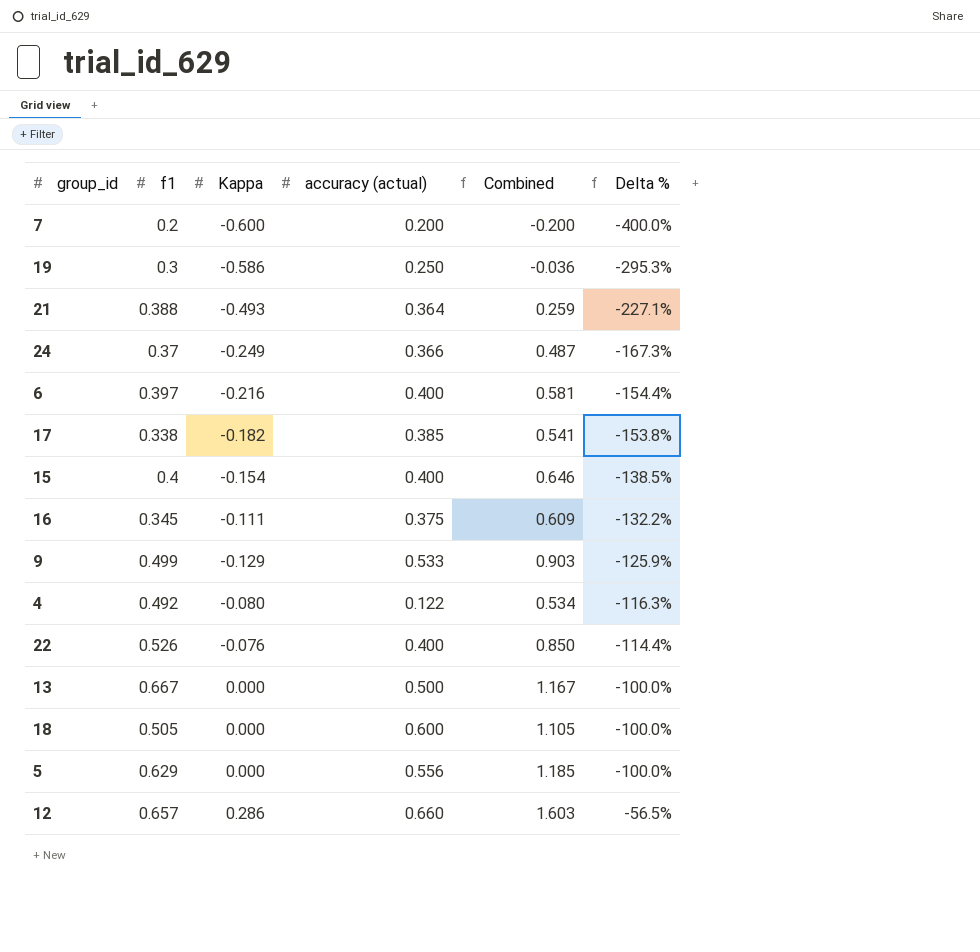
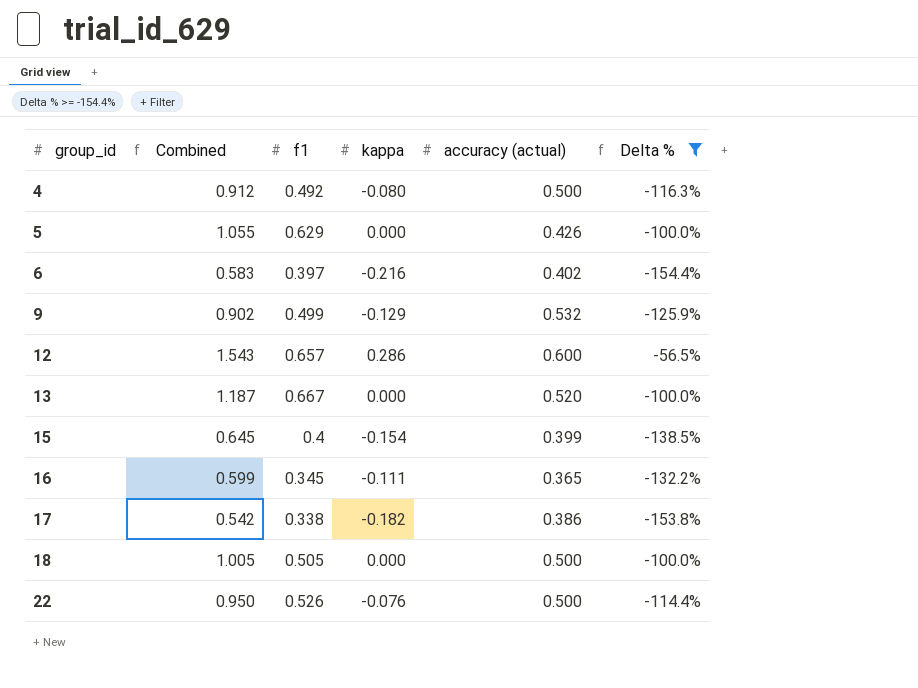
filter: none -> Delta % >= -154.4%
row order: Delta % ascending -> group_id ascending
column Combined | position: 5 -> 2
column name: Kappa -> kappa
4 | Combined: 0.534 -> 0.912
4 | accuracy (actual): 0.122 -> 0.500
5 | Combined: 1.185 -> 1.055
5 | accuracy (actual): 0.556 -> 0.426
6 | Combined: 0.581 -> 0.583
6 | accuracy (actual): 0.400 -> 0.402
9 | Combined: 0.903 -> 0.902
9 | accuracy (actual): 0.533 -> 0.532
12 | Combined: 1.603 -> 1.543
12 | accuracy (actual): 0.660 -> 0.600
13 | Combined: 1.167 -> 1.187
13 | accuracy (actual): 0.500 -> 0.520
15 | Combined: 0.646 -> 0.645
15 | accuracy (actual): 0.400 -> 0.399
16 | Combined: 0.609 -> 0.599
16 | accuracy (actual): 0.375 -> 0.365
17 | Combined: 0.541 -> 0.542
17 | accuracy (actual): 0.385 -> 0.386
18 | Combined: 1.105 -> 1.005
18 | accuracy (actual): 0.600 -> 0.500
22 | Combined: 0.850 -> 0.950
22 | accuracy (actual): 0.400 -> 0.500

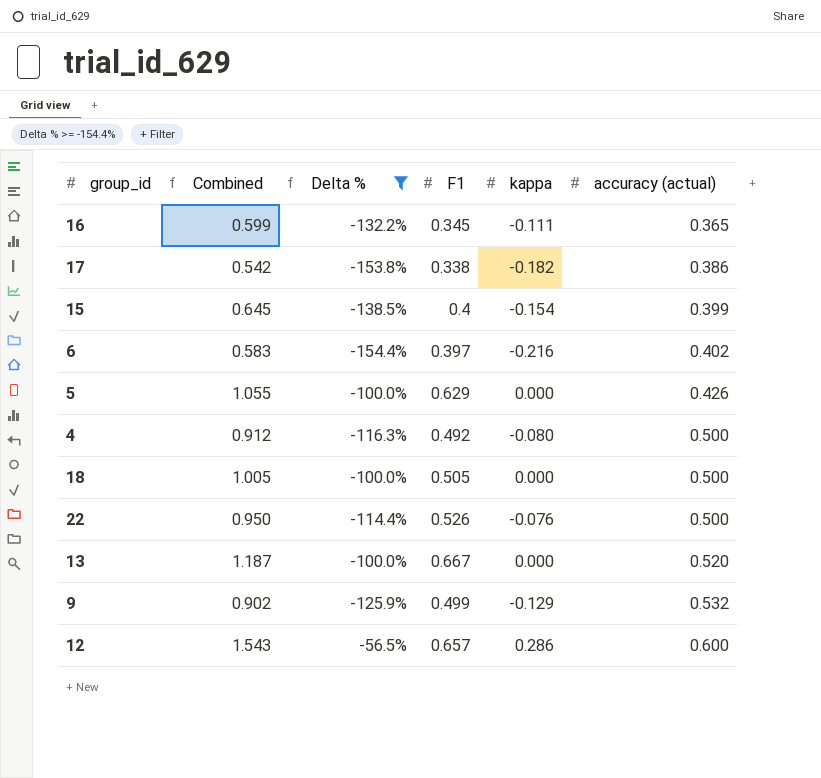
row order: group_id ascending -> accuracy (actual) ascending
column Delta % | position: 6 -> 3
column name: f1 -> F1

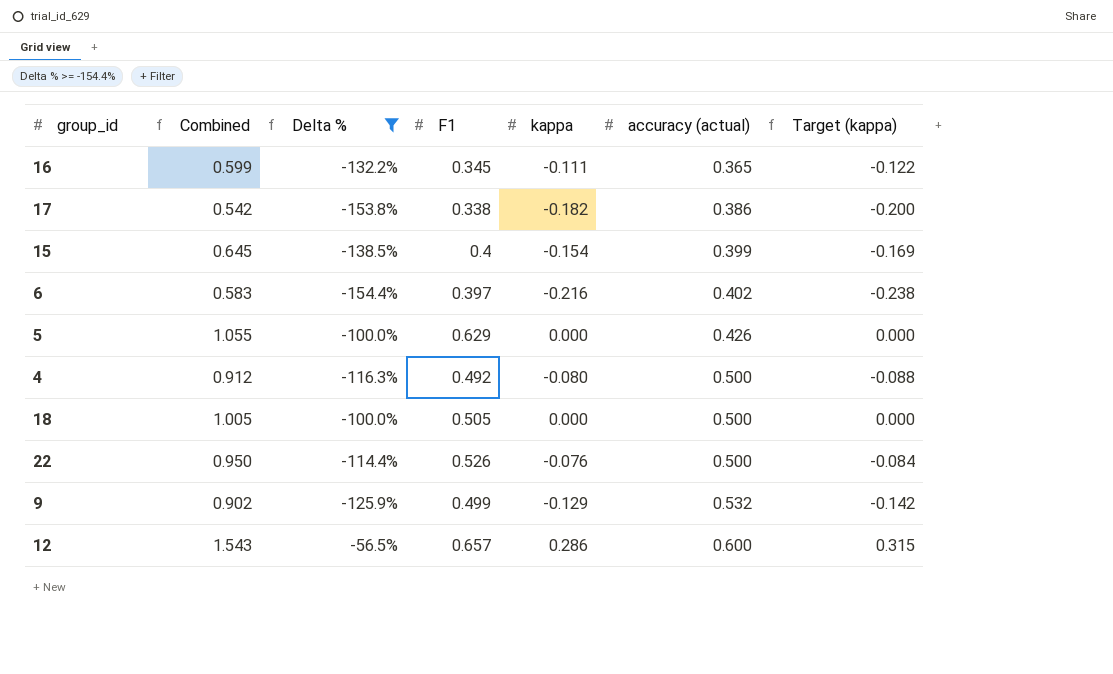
column Target (kappa) | formula: none -> [kappa] * 1.1
row 13: 1.187 | -100.0% | 0.667 | 0.000 | 0.520 -> none

